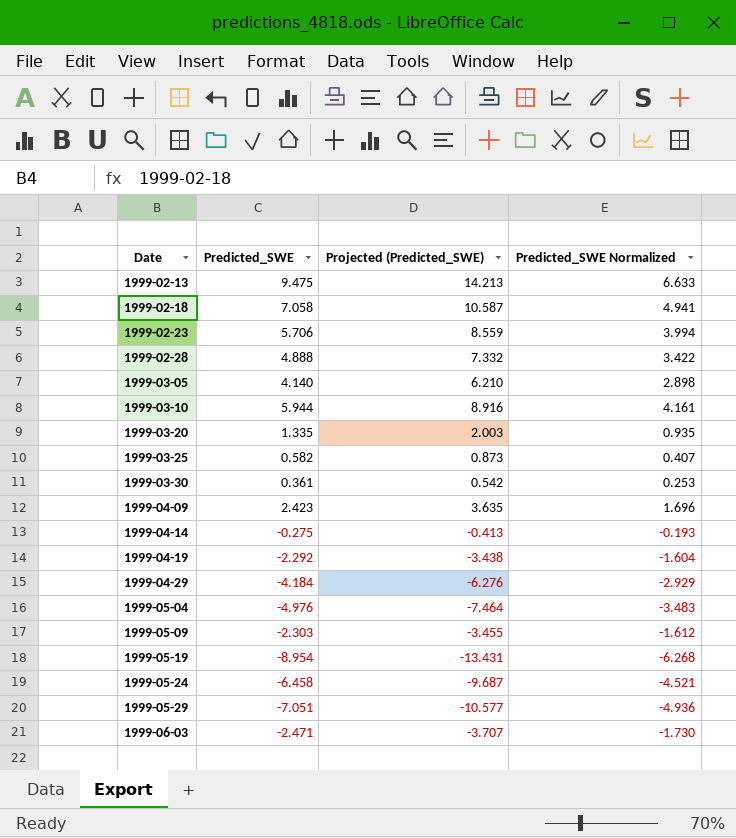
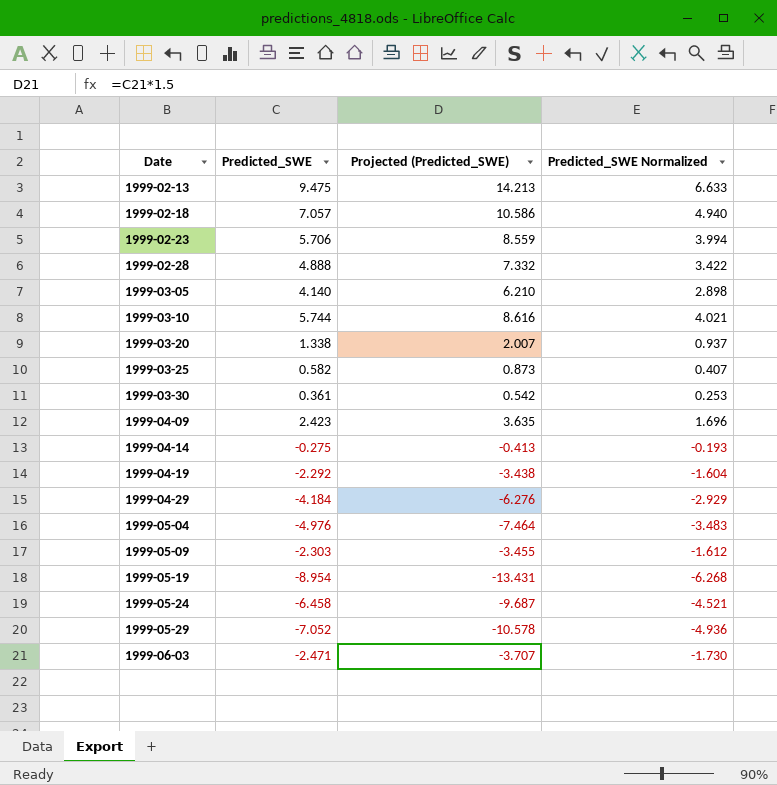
1999-02-18 | Predicted_SWE: 7.058 -> 7.057
1999-02-18 | Projected (Predicted_SWE): 10.587 -> 10.586
1999-02-18 | Predicted_SWE Normalized: 4.941 -> 4.940
1999-03-10 | Predicted_SWE: 5.944 -> 5.744
1999-03-10 | Projected (Predicted_SWE): 8.916 -> 8.616
1999-03-10 | Predicted_SWE Normalized: 4.161 -> 4.021
1999-03-20 | Predicted_SWE: 1.335 -> 1.338
1999-03-20 | Projected (Predicted_SWE): 2.003 -> 2.007
1999-03-20 | Predicted_SWE Normalized: 0.935 -> 0.937
1999-05-29 | Predicted_SWE: -7.051 -> -7.052
1999-05-29 | Projected (Predicted_SWE): -10.577 -> -10.578

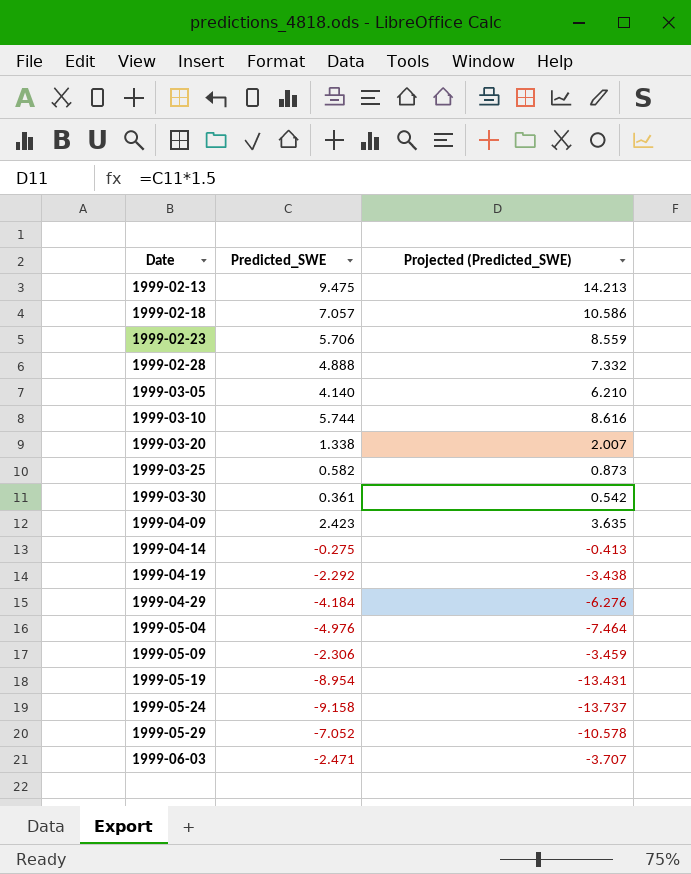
column Predicted_SWE Normalized | formula: [Predicted_SWE] * 0.7 -> none
1999-05-09 | Predicted_SWE: -2.303 -> -2.306
1999-05-09 | Projected (Predicted_SWE): -3.455 -> -3.459
1999-05-24 | Predicted_SWE: -6.458 -> -9.158
1999-05-24 | Projected (Predicted_SWE): -9.687 -> -13.737

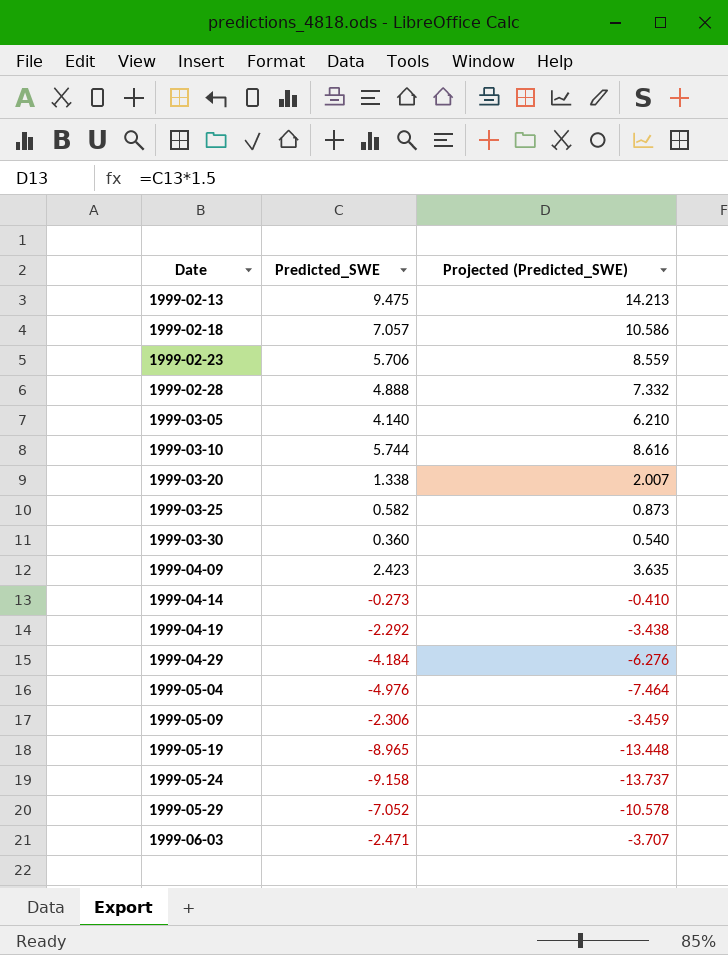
1999-03-30 | Predicted_SWE: 0.361 -> 0.360
1999-03-30 | Projected (Predicted_SWE): 0.542 -> 0.540
1999-04-14 | Predicted_SWE: -0.275 -> -0.273
1999-04-14 | Projected (Predicted_SWE): -0.413 -> -0.410
1999-05-19 | Predicted_SWE: -8.954 -> -8.965
1999-05-19 | Projected (Predicted_SWE): -13.431 -> -13.448

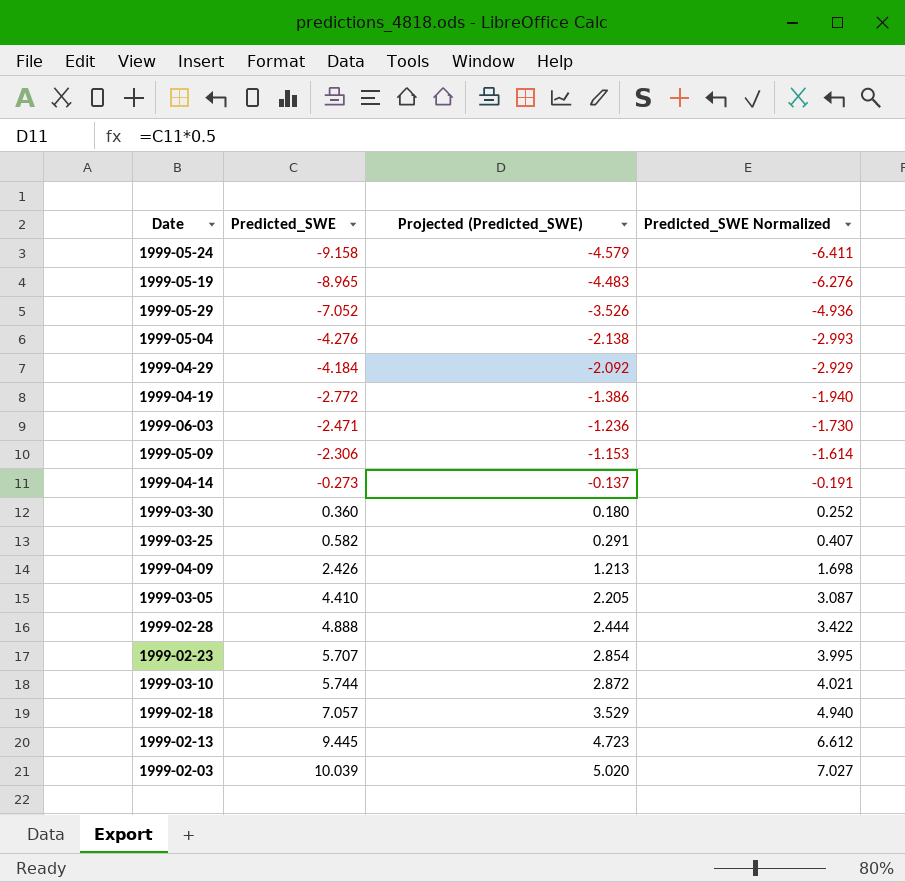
row order: Date ascending -> Predicted_SWE ascending
column Projected (Predicted_SWE) | formula: [Predicted_SWE] * 1.5 -> [Predicted_SWE] * 0.5
column Predicted_SWE Normalized | formula: none -> [Predicted_SWE] * 0.7
row 1999-03-20: 1.338 | 2.007 -> none
1999-05-04 | Predicted_SWE: -4.976 -> -4.276
1999-04-19 | Predicted_SWE: -2.292 -> -2.772
1999-04-09 | Predicted_SWE: 2.423 -> 2.426
1999-03-05 | Predicted_SWE: 4.140 -> 4.410
1999-02-23 | Predicted_SWE: 5.706 -> 5.707
1999-02-13 | Predicted_SWE: 9.475 -> 9.445
row 1999-02-03: none -> 10.039 | 5.020 | 7.027

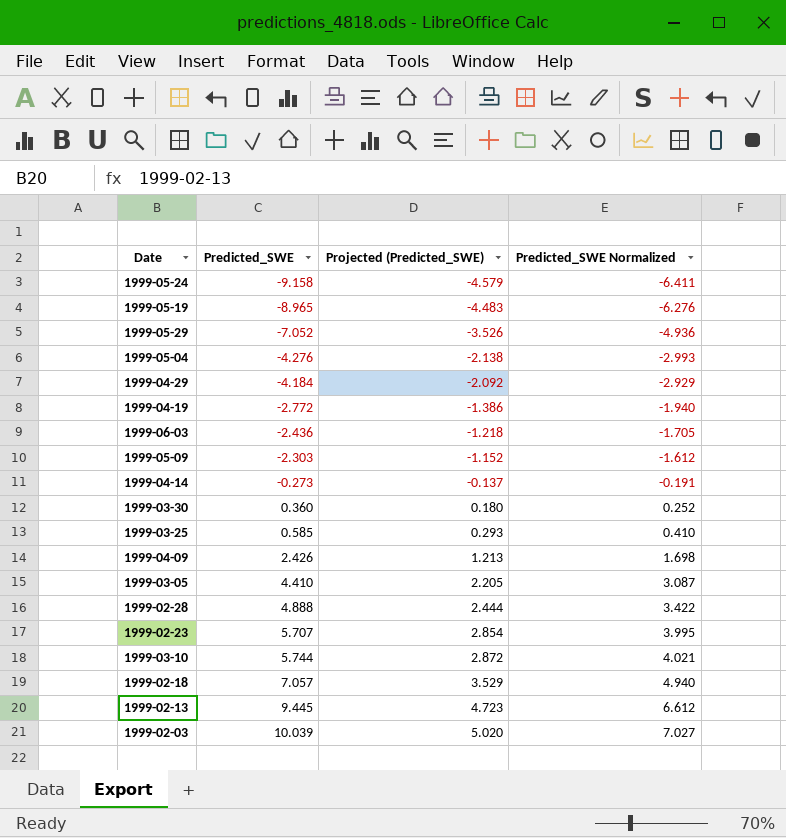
1999-06-03 | Predicted_SWE: -2.471 -> -2.436
1999-06-03 | Projected (Predicted_SWE): -1.236 -> -1.218
1999-06-03 | Predicted_SWE Normalized: -1.730 -> -1.705
1999-05-09 | Predicted_SWE: -2.306 -> -2.303
1999-05-09 | Projected (Predicted_SWE): -1.153 -> -1.152
1999-05-09 | Predicted_SWE Normalized: -1.614 -> -1.612
1999-03-25 | Predicted_SWE: 0.582 -> 0.585
1999-03-25 | Projected (Predicted_SWE): 0.291 -> 0.293
1999-03-25 | Predicted_SWE Normalized: 0.407 -> 0.410

